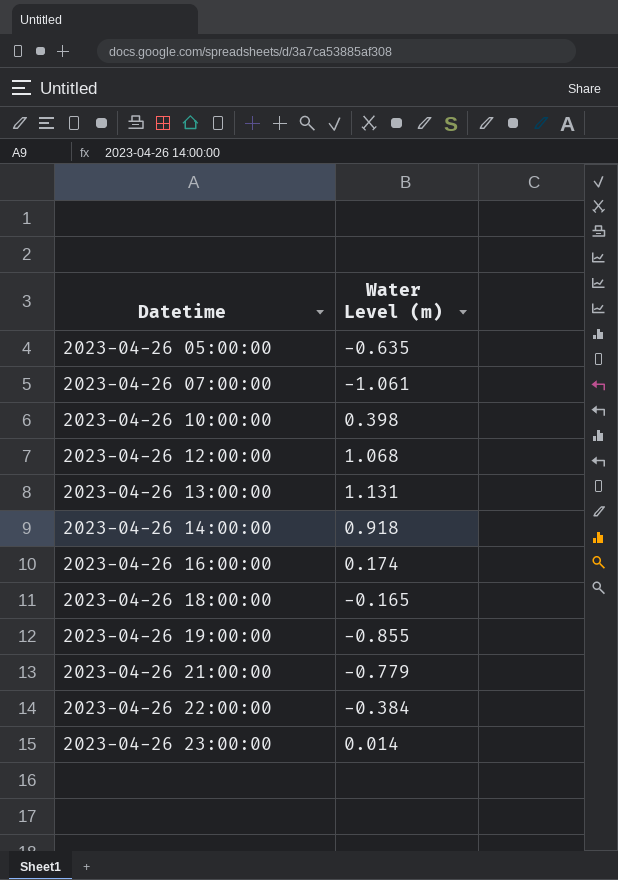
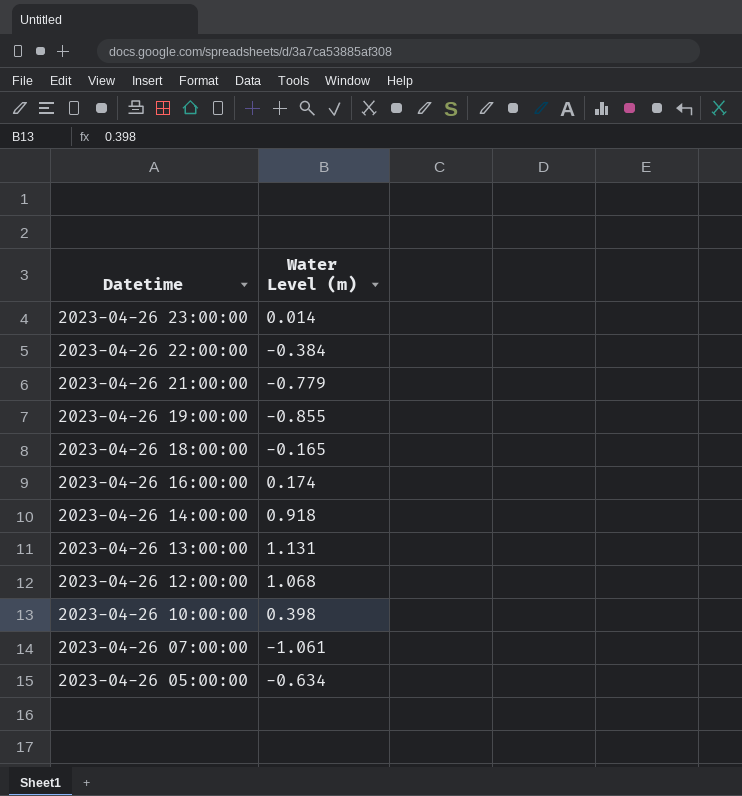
row order: Datetime ascending -> Datetime descending
2023-04-26 05:00:00 | Water Level (m): -0.635 -> -0.634

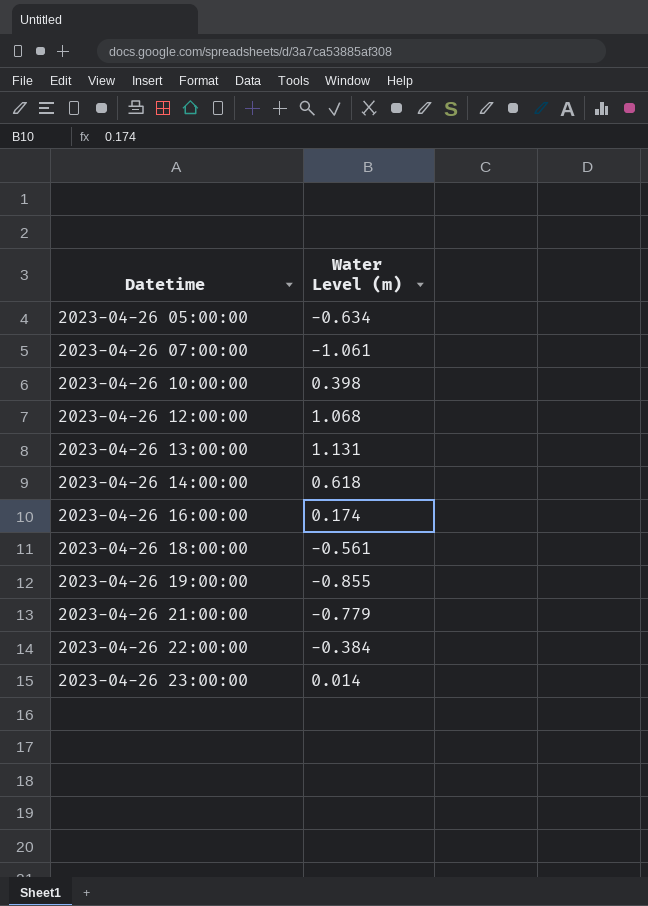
row order: Datetime descending -> Datetime ascending
2023-04-26 14:00:00 | Water Level (m): 0.918 -> 0.618
2023-04-26 18:00:00 | Water Level (m): -0.165 -> -0.561

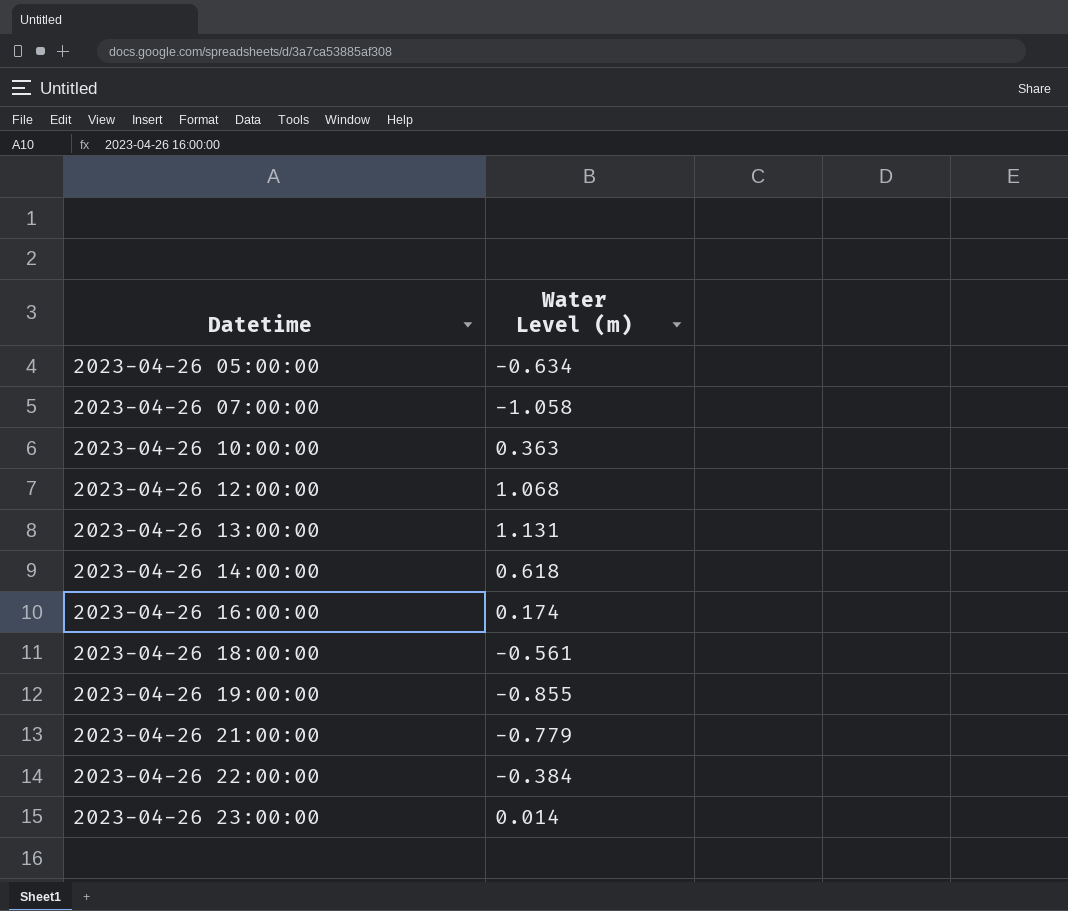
2023-04-26 07:00:00 | Water Level (m): -1.061 -> -1.058
2023-04-26 10:00:00 | Water Level (m): 0.398 -> 0.363

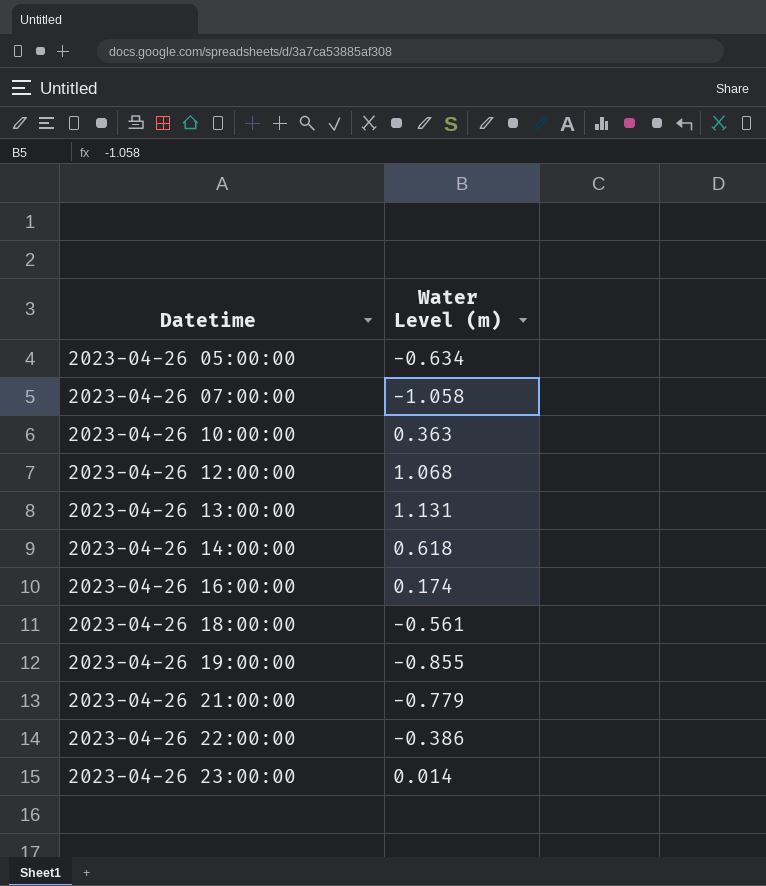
2023-04-26 22:00:00 | Water Level (m): -0.384 -> -0.386

